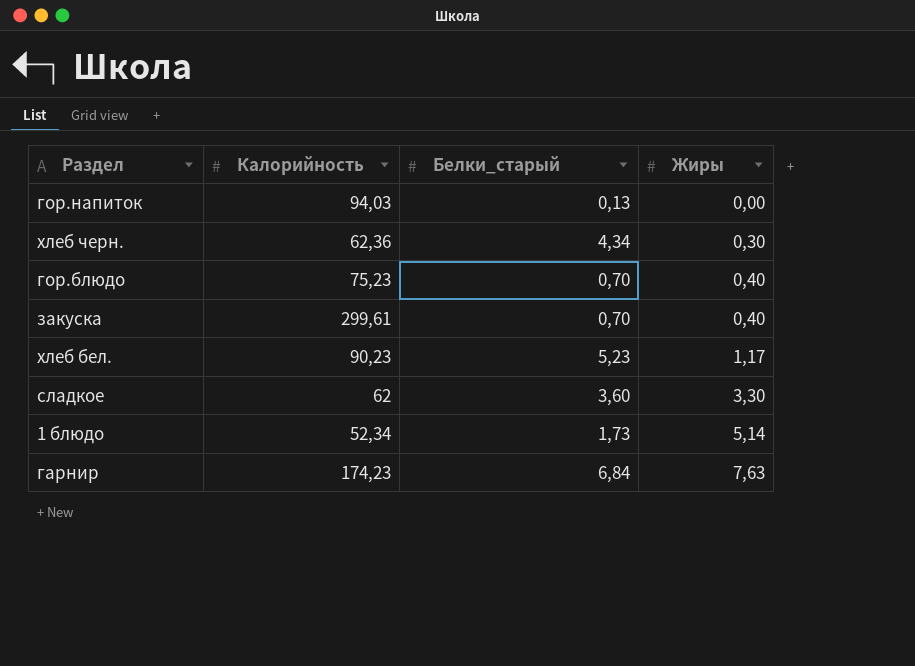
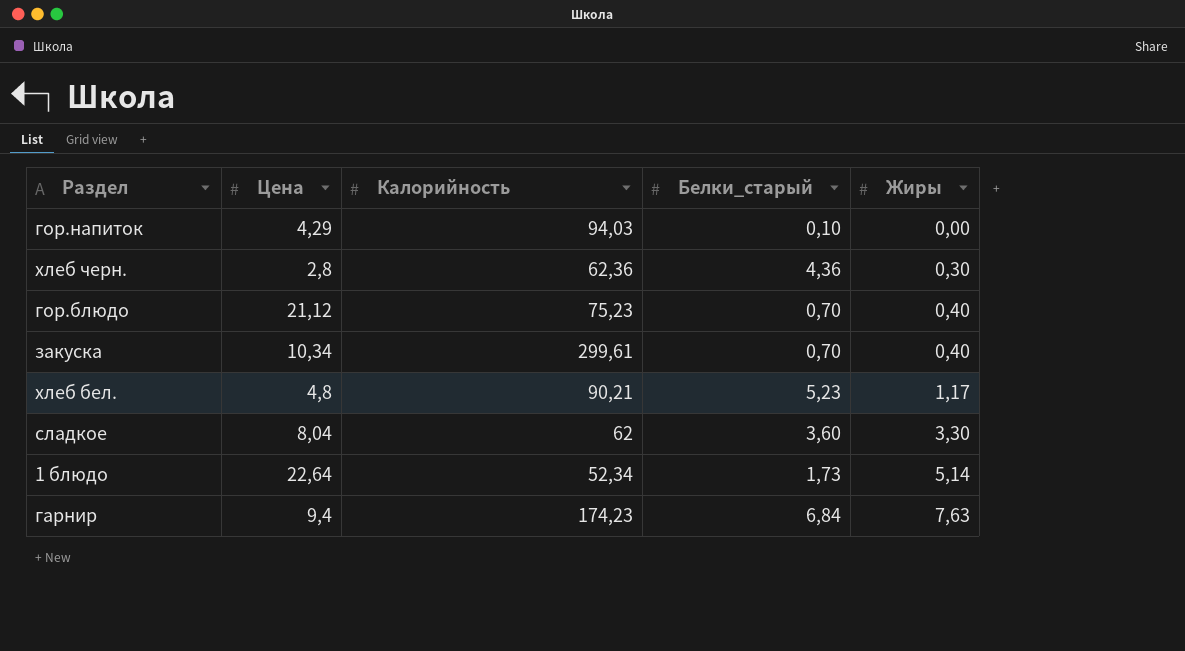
column Цена | position: none -> 2
гор.напиток | Белки_старый: 0,13 -> 0,10
хлеб черн. | Белки_старый: 4,34 -> 4,36
хлеб бел. | Калорийность: 90,23 -> 90,21

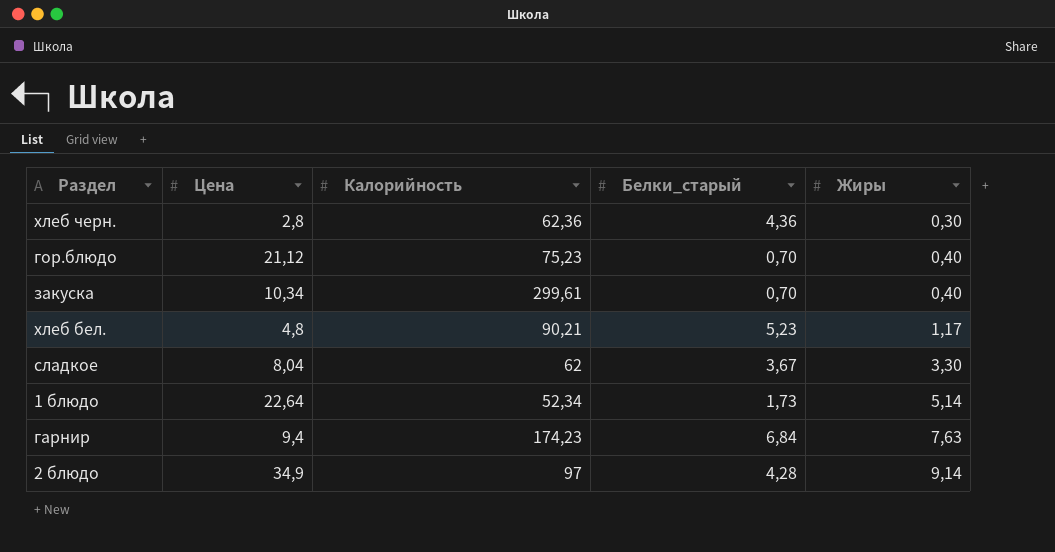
row гор.напиток: 4,29 | 94,03 | 0,10 | 0,00 -> none
сладкое | Белки_старый: 3,60 -> 3,67
row 2 блюдо: none -> 34,9 | 97 | 4,28 | 9,14

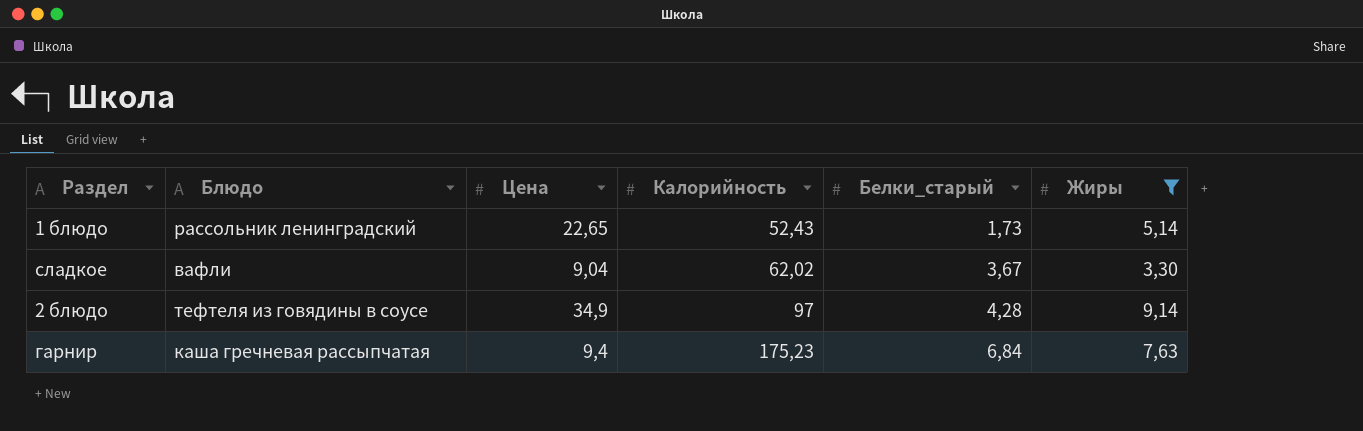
filter: none -> Жиры >= 3,30
row order: Жиры ascending -> Калорийность ascending
column Блюдо | position: none -> 2
1 блюдо | Цена: 22,64 -> 22,65
1 блюдо | Калорийность: 52,34 -> 52,43
сладкое | Цена: 8,04 -> 9,04
сладкое | Калорийность: 62 -> 62,02
гарнир | Калорийность: 174,23 -> 175,23

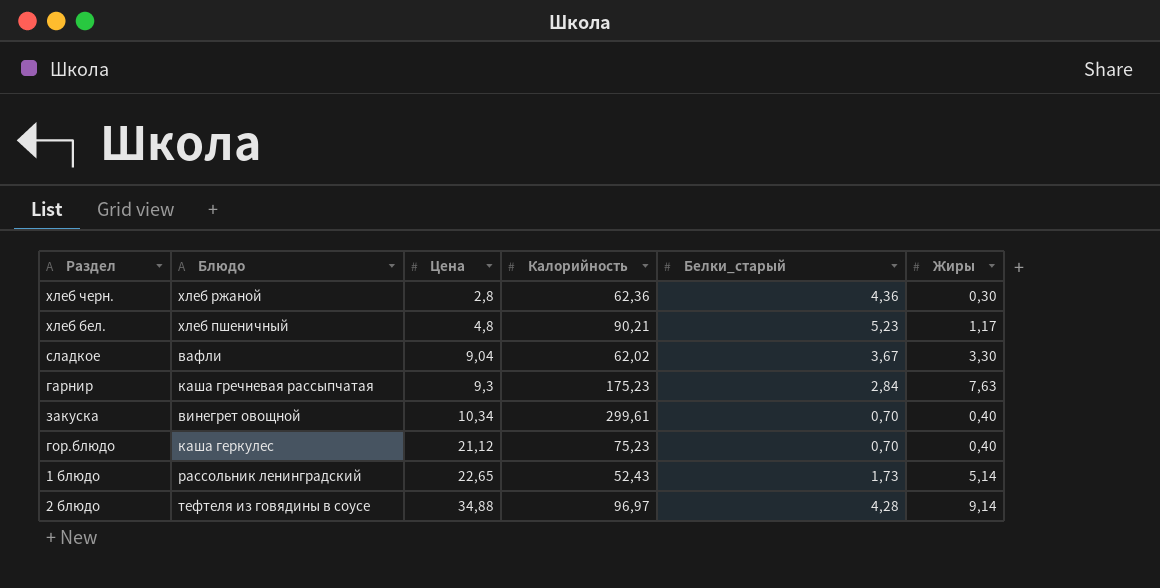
filter: Жиры >= 3,30 -> none
row order: Калорийность ascending -> Цена ascending
гарнир | Цена: 9,4 -> 9,3
гарнир | Белки_старый: 6,84 -> 2,84
2 блюдо | Цена: 34,9 -> 34,88
2 блюдо | Калорийность: 97 -> 96,97

